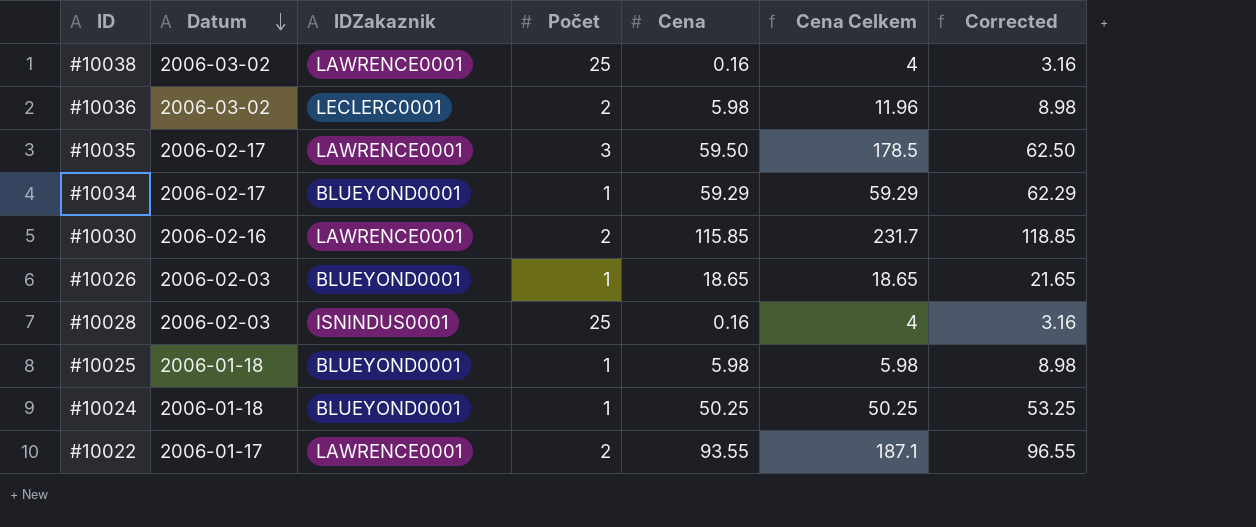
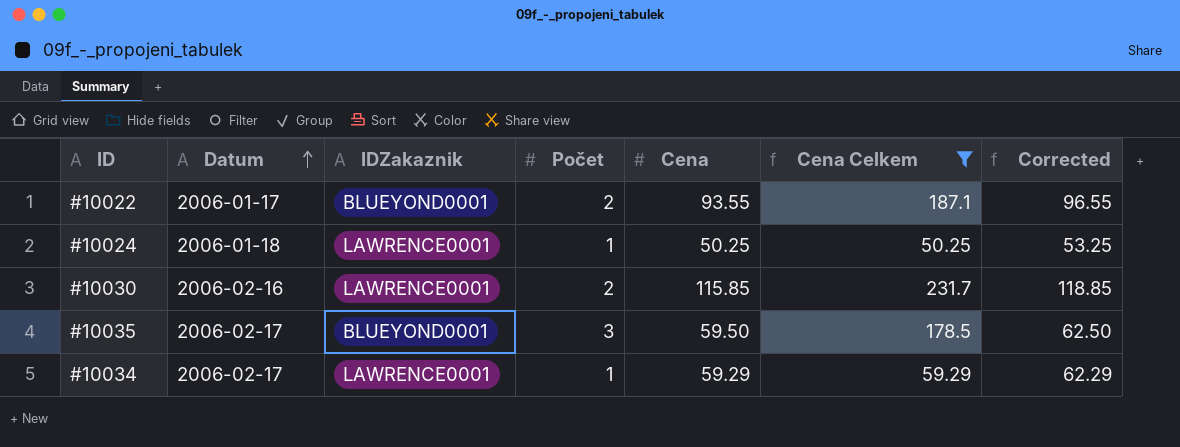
filter: none -> Cena Celkem >= 50.25
row order: Datum descending -> Datum ascending
#10022 | IDZakaznik: LAWRENCE0001 -> BLUEYOND0001
#10024 | IDZakaznik: BLUEYOND0001 -> LAWRENCE0001
#10035 | IDZakaznik: LAWRENCE0001 -> BLUEYOND0001
#10034 | IDZakaznik: BLUEYOND0001 -> LAWRENCE0001

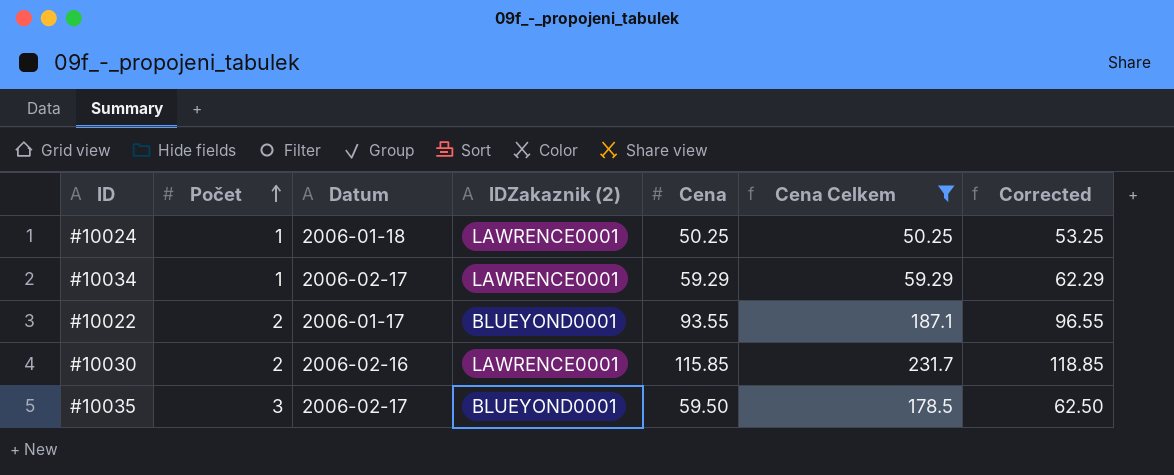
row order: Datum ascending -> Počet ascending
column Počet | position: 4 -> 2
column name: IDZakaznik -> IDZakaznik (2)

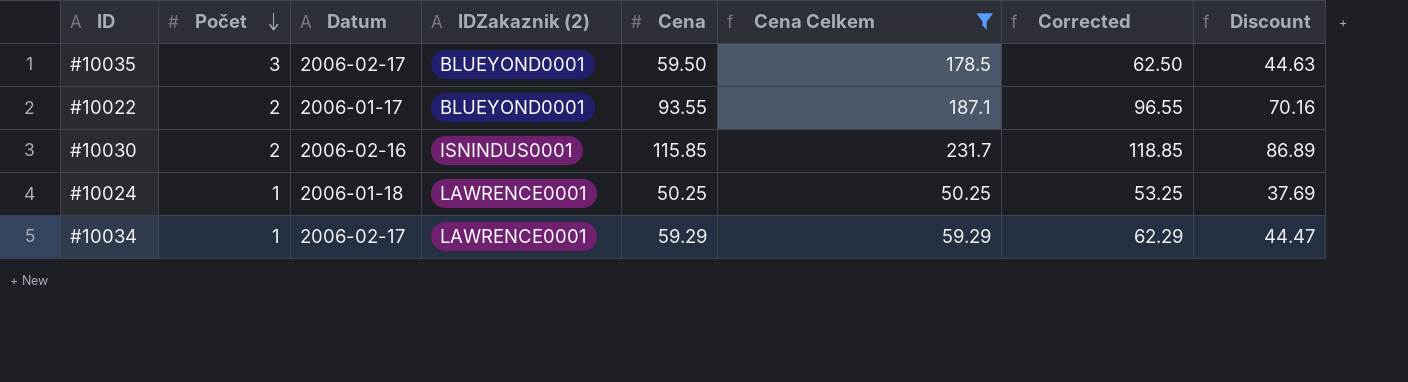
row order: Počet ascending -> Počet descending
column Discount | formula: none -> [Cena] * 0.75
#10030 | IDZakaznik (2): LAWRENCE0001 -> ISNINDUS0001

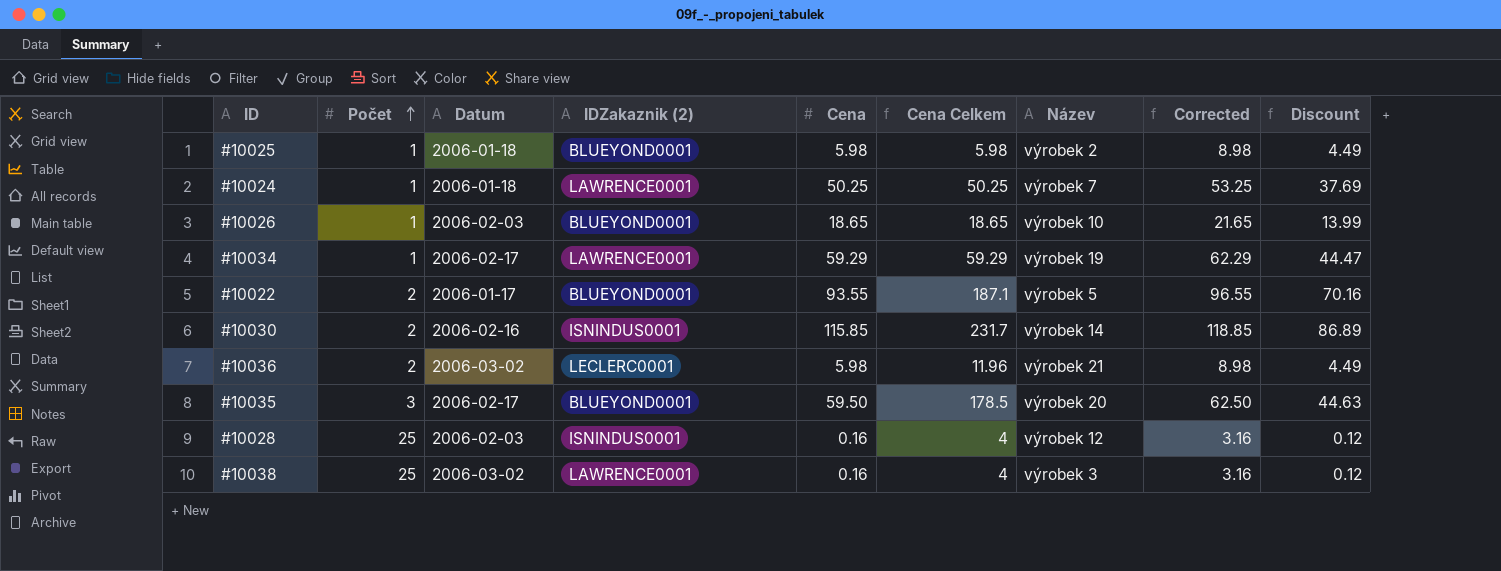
filter: Cena Celkem >= 50.25 -> none
row order: Počet descending -> Počet ascending
column Název | position: none -> 7

